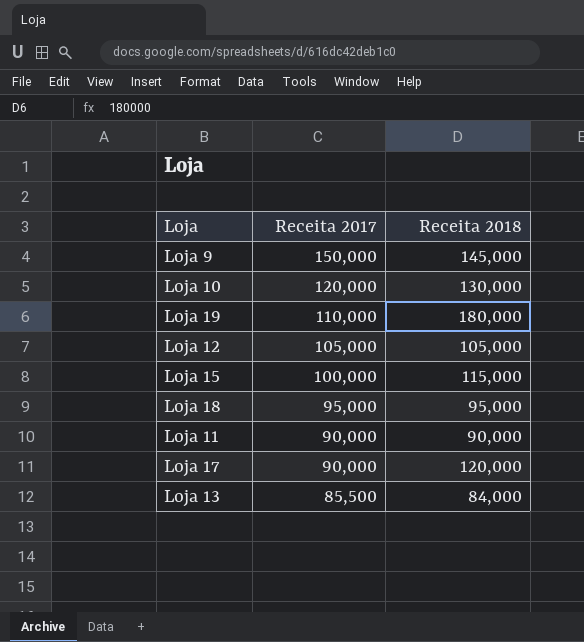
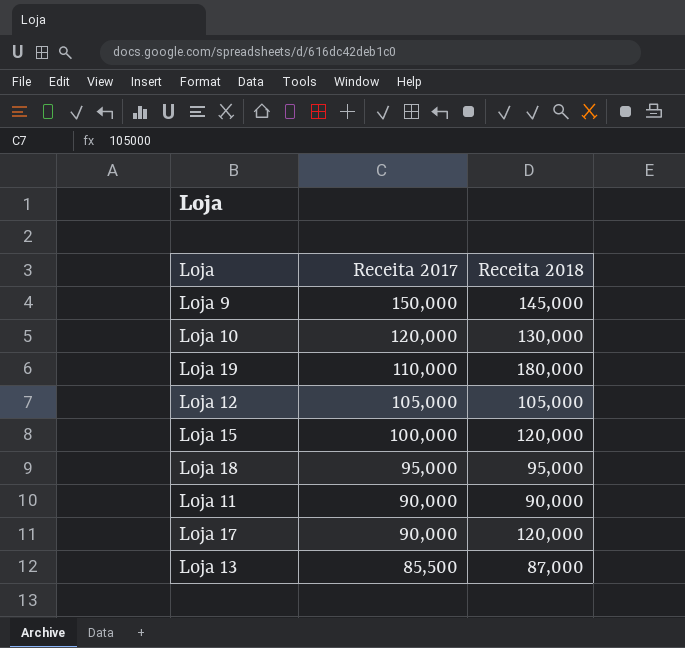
Loja 15 | Receita 2018: 115,000 -> 120,000
Loja 13 | Receita 2018: 84,000 -> 87,000

